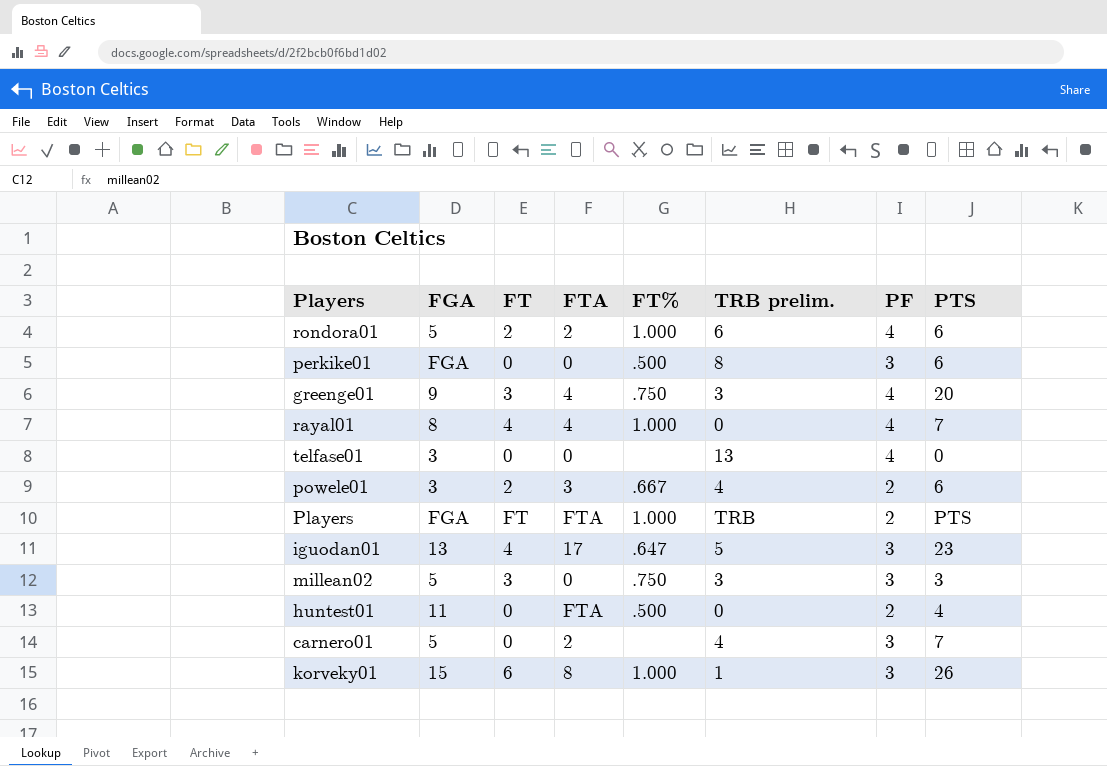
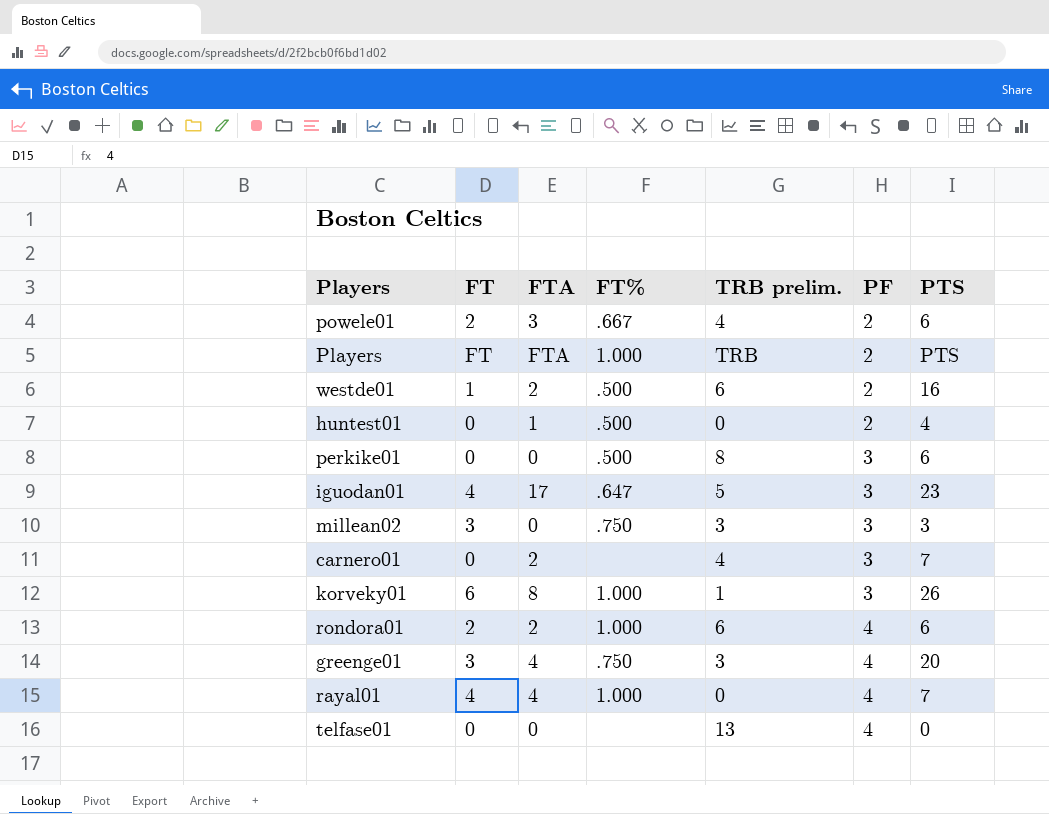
row order: none -> PF ascending
column FGA | position: 2 -> none
row westde01: none -> 1 | 2 | .500 | 6 | 2 | 16
huntest01 | FTA: FTA -> 1

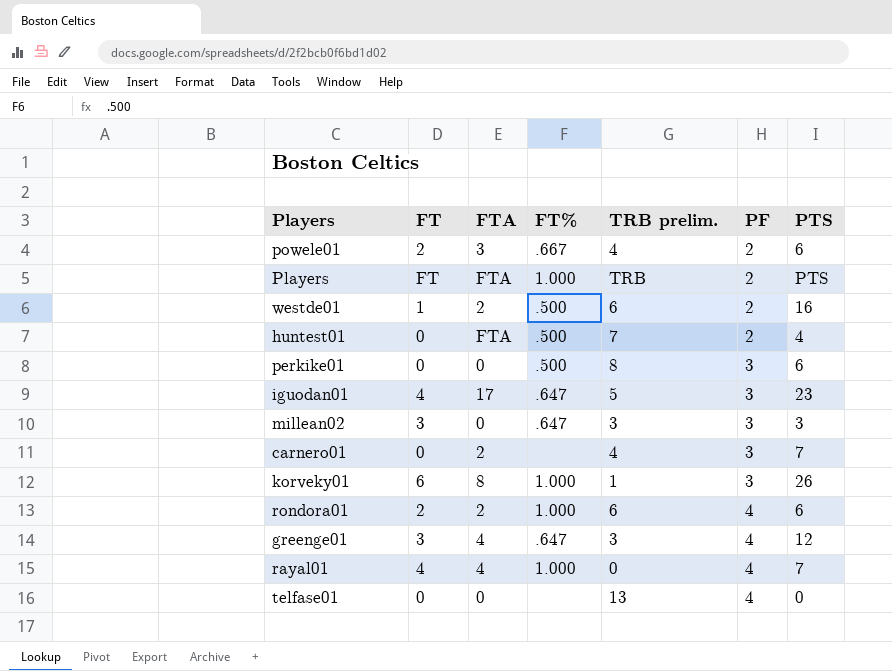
huntest01 | FTA: 1 -> FTA
huntest01 | TRB prelim.: 0 -> 7
millean02 | FT%: .750 -> .647
greenge01 | FT%: .750 -> .647
greenge01 | PTS: 20 -> 12

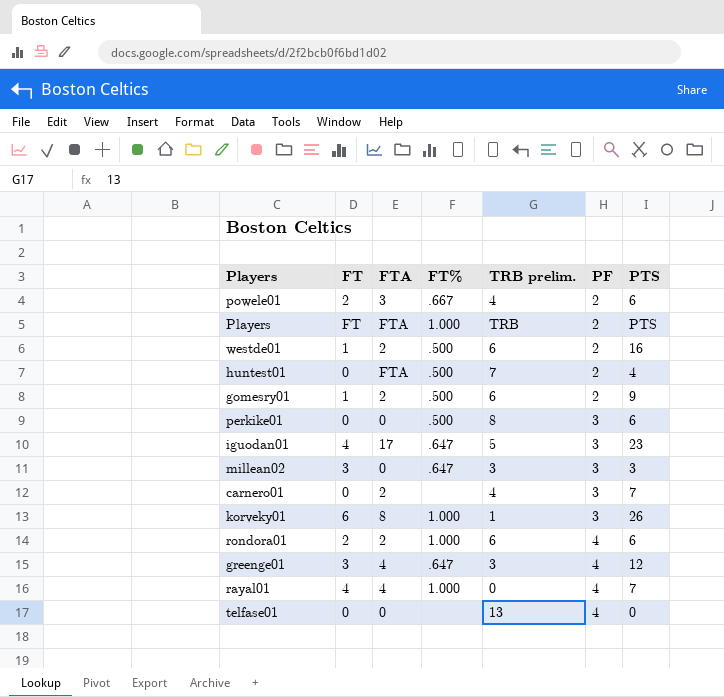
row gomesry01: none -> 1 | 2 | .500 | 6 | 2 | 9

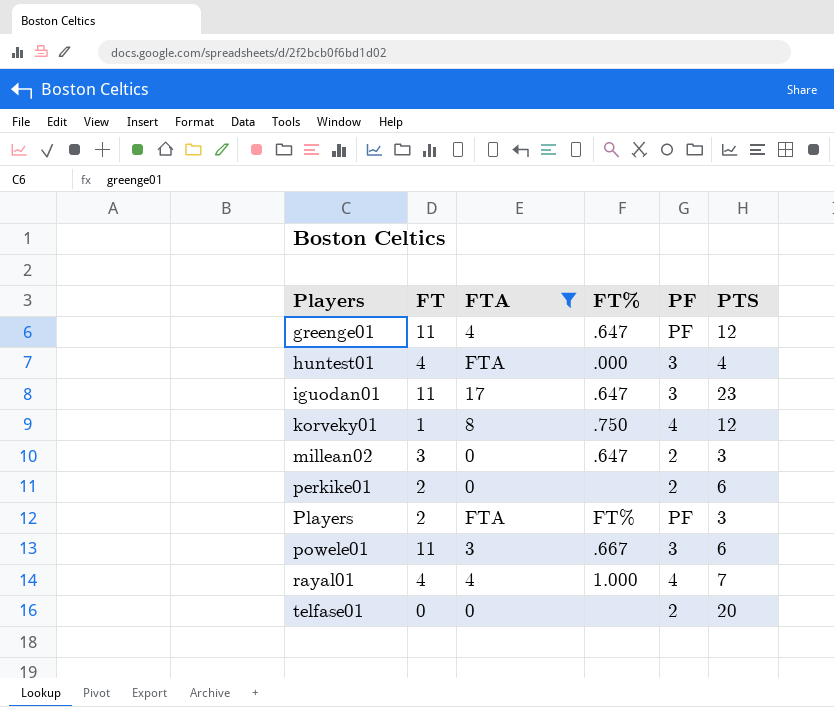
filter: none -> FTA != 2
row order: PF ascending -> Players ascending
column TRB prelim. | position: 5 -> none
greenge01 | FT: 3 -> 11
greenge01 | PF: 4 -> PF
huntest01 | FT: 0 -> 4
huntest01 | FT%: .500 -> .000
huntest01 | PF: 2 -> 3
iguodan01 | FT: 4 -> 11
korveky01 | FT: 6 -> 1
korveky01 | FT%: 1.000 -> .750
korveky01 | PF: 3 -> 4
korveky01 | PTS: 26 -> 12
millean02 | PF: 3 -> 2
perkike01 | FT: 0 -> 2
perkike01 | FT%: .500 -> none
perkike01 | PF: 3 -> 2
Players | FT: FT -> 2
Players | FT%: 1.000 -> FT%
Players | PF: 2 -> PF
Players | PTS: PTS -> 3
powele01 | FT: 2 -> 11
powele01 | PF: 2 -> 3
telfase01 | PF: 4 -> 2
telfase01 | PTS: 0 -> 20

